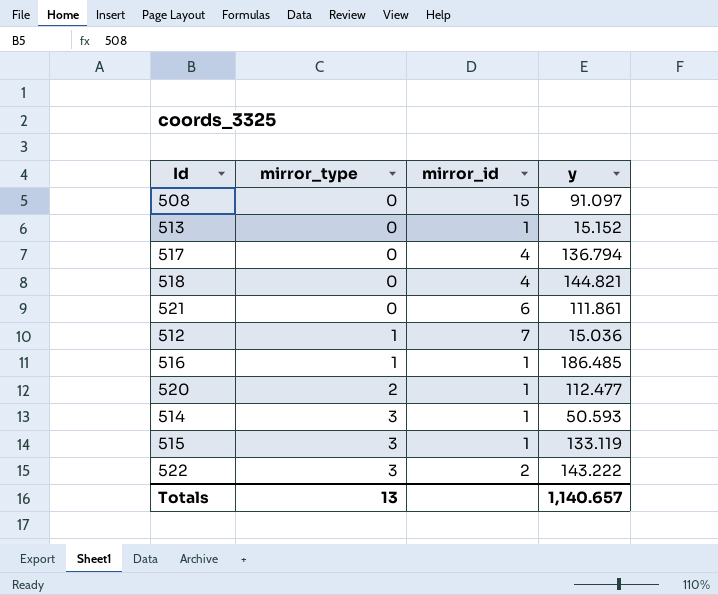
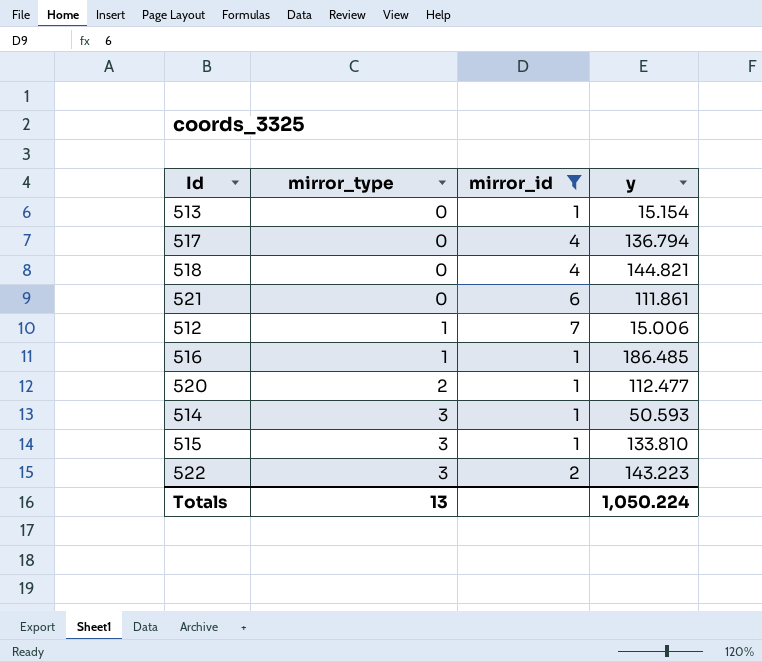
filter: none -> mirror_id != 15
513 | y: 15.152 -> 15.154
512 | y: 15.036 -> 15.006
515 | y: 133.119 -> 133.810
522 | y: 143.222 -> 143.223
Totals | y: 1,140.657 -> 1,050.224

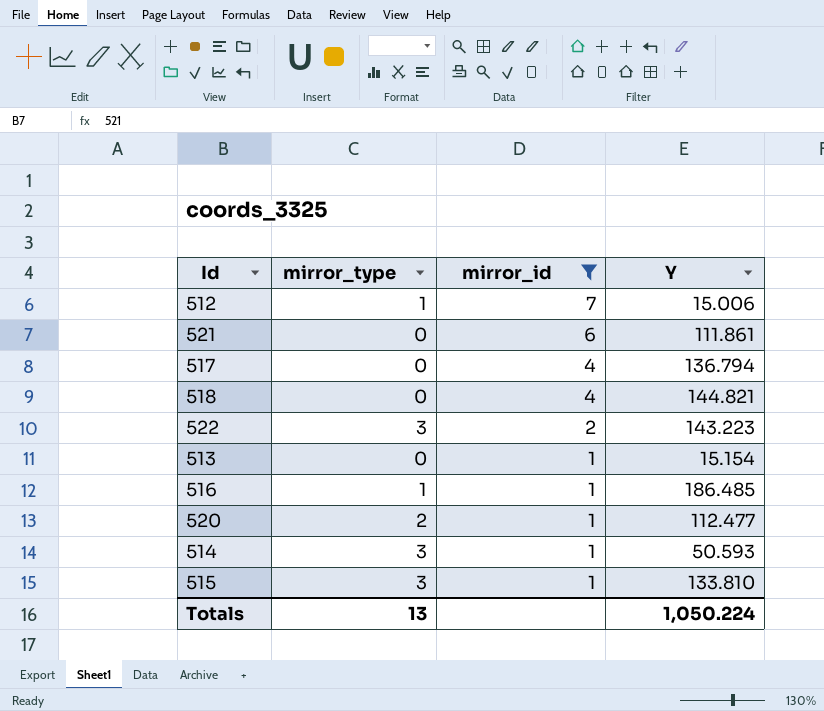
row order: mirror_type ascending -> mirror_id descending
column name: y -> Y

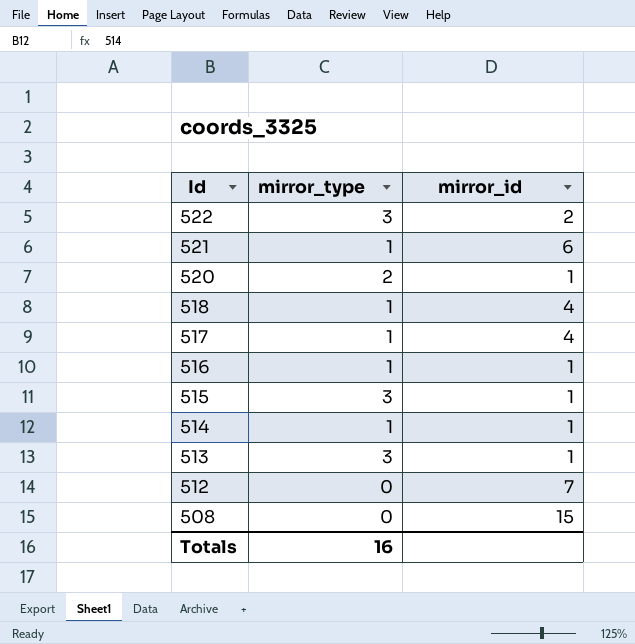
filter: mirror_id != 15 -> none
row order: mirror_id descending -> Id descending
column Y | position: 4 -> none
521 | mirror_type: 0 -> 1
518 | mirror_type: 0 -> 1
517 | mirror_type: 0 -> 1
514 | mirror_type: 3 -> 1
513 | mirror_type: 0 -> 3
512 | mirror_type: 1 -> 0
Totals | mirror_type: 13 -> 16

